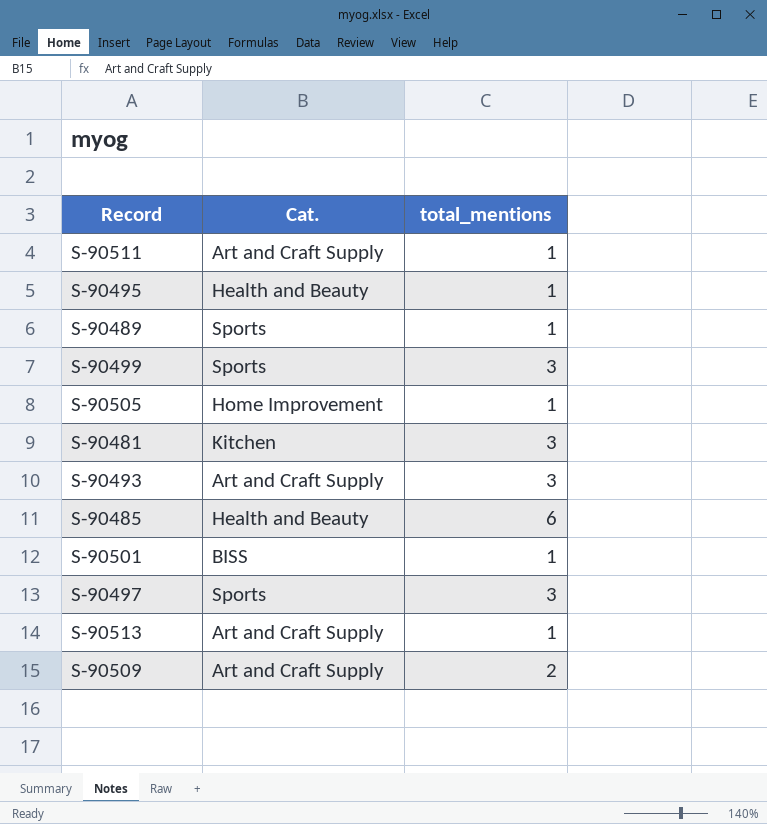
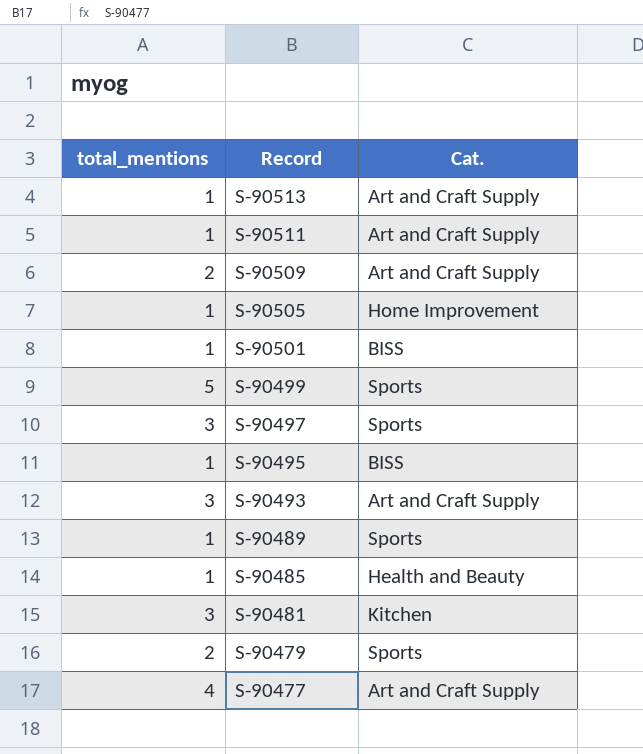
row order: none -> Record descending
column total_mentions | position: 3 -> 1
S-90499 | total_mentions: 3 -> 5
S-90495 | Cat.: Health and Beauty -> BISS
S-90485 | total_mentions: 6 -> 1
row S-90479: none -> 2 | Sports
row S-90477: none -> 4 | Art and Craft Supply

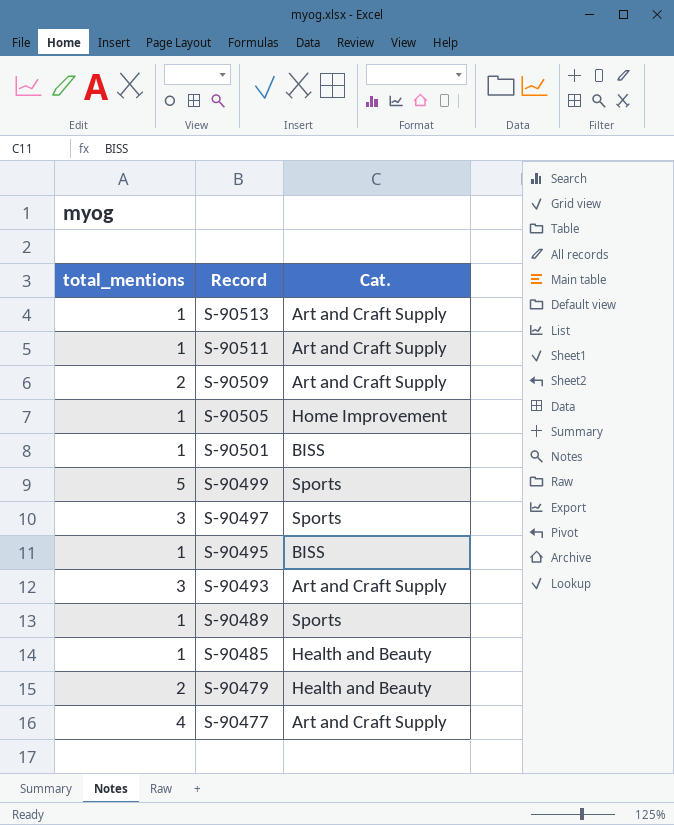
row S-90481: 3 | Kitchen -> none
S-90479 | Cat.: Sports -> Health and Beauty

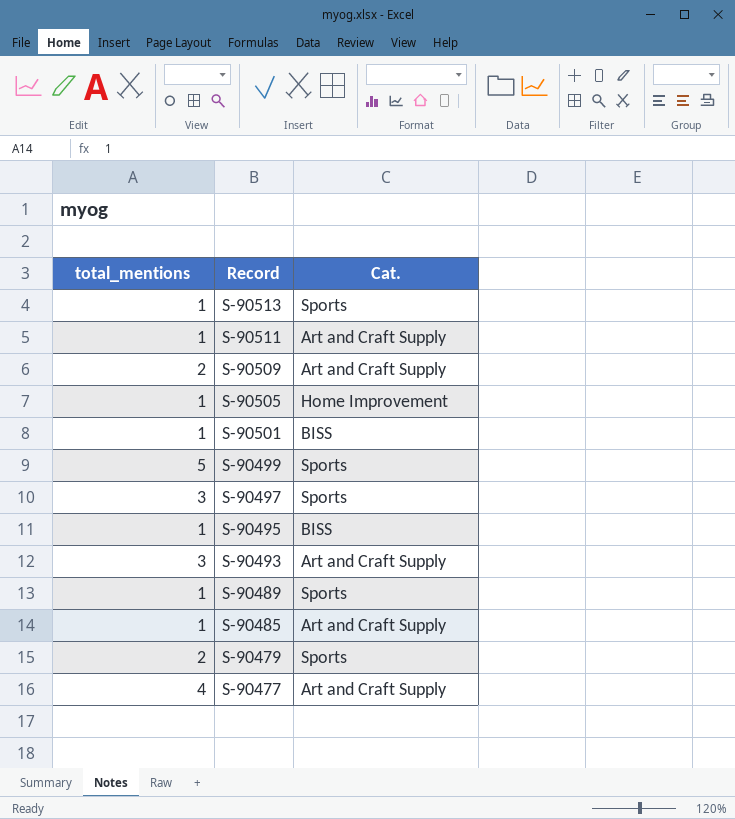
S-90513 | Cat.: Art and Craft Supply -> Sports
S-90485 | Cat.: Health and Beauty -> Art and Craft Supply
S-90479 | Cat.: Health and Beauty -> Sports

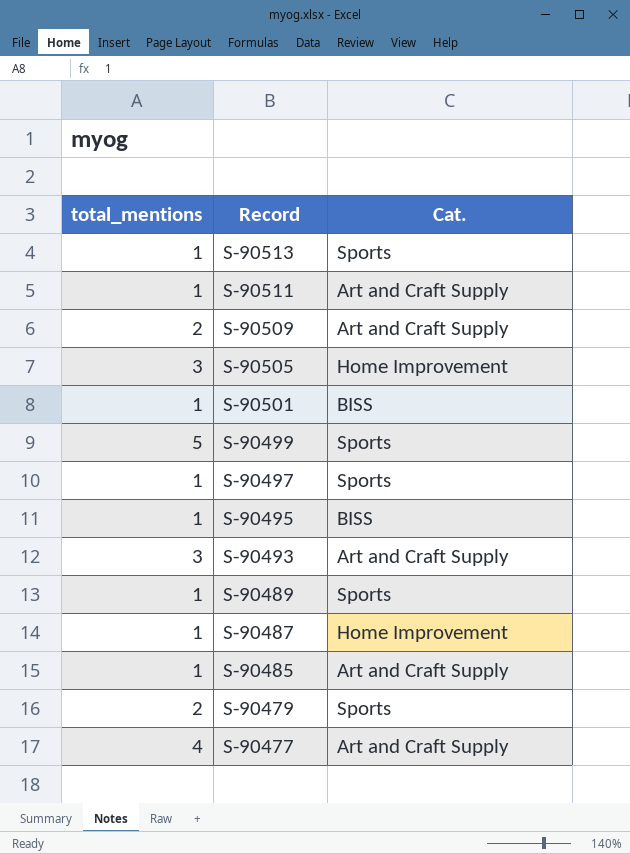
S-90505 | total_mentions: 1 -> 3
S-90497 | total_mentions: 3 -> 1
row S-90487: none -> 1 | Home Improvement

